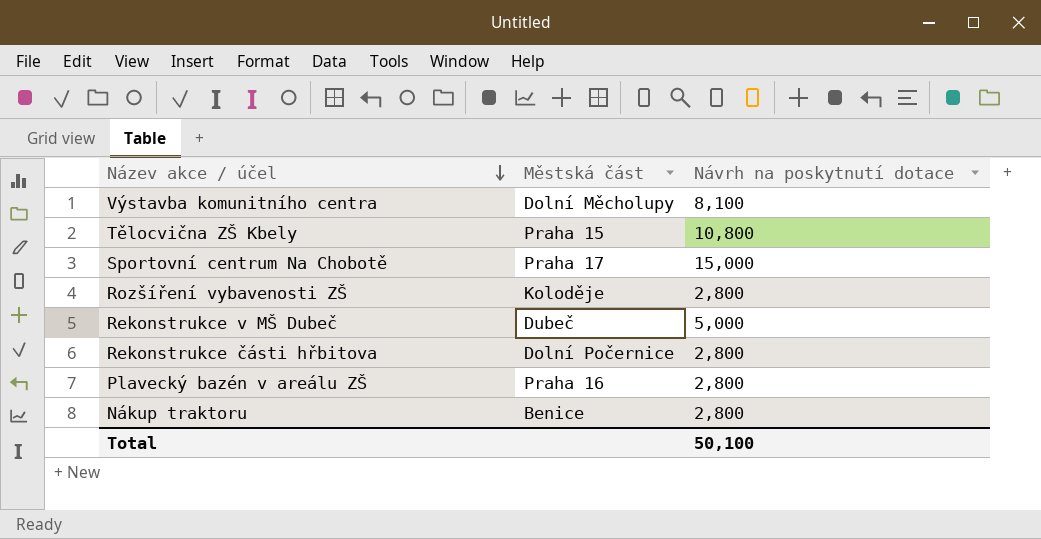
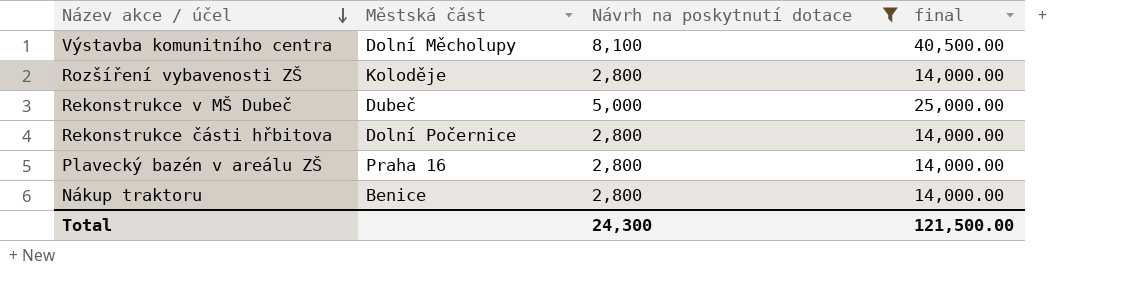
filter: none -> Návrh na poskytnutí dotace <= 8,100
column final | formula: none -> [Návrh na poskytnutí dotace] * 5
Total | Návrh na poskytnutí dotace: 50,100 -> 24,300

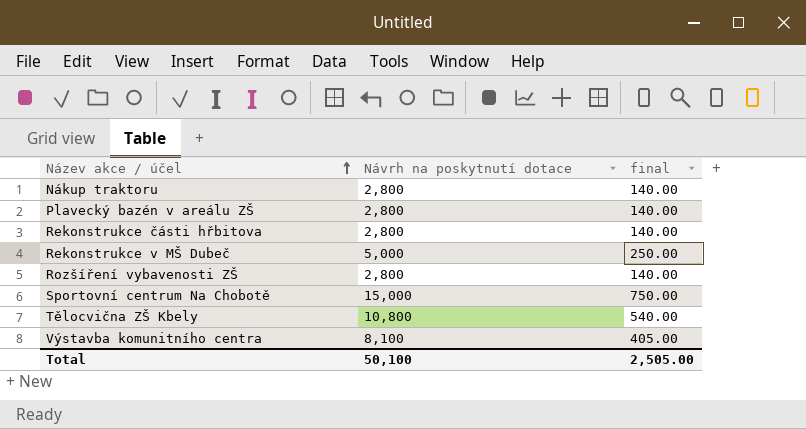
filter: Návrh na poskytnutí dotace <= 8,100 -> none
row order: Název akce / účel descending -> Název akce / účel ascending
column Městská část | position: 2 -> none
column final | formula: [Návrh na poskytnutí dotace] * 5 -> [Návrh na poskytnutí dotace] * 0.05
Total | Návrh na poskytnutí dotace: 24,300 -> 50,100
Total | final: 121,500.00 -> 2,505.00

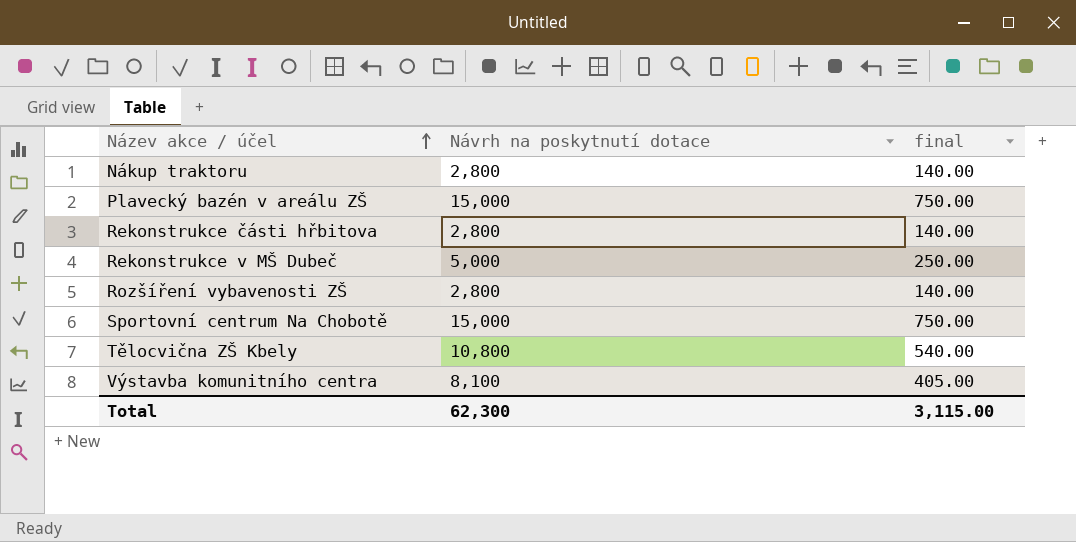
Plavecký bazén v areálu ZŠ | Návrh na poskytnutí dotace: 2,800 -> 15,000
Plavecký bazén v areálu ZŠ | final: 140.00 -> 750.00
Total | Návrh na poskytnutí dotace: 50,100 -> 62,300
Total | final: 2,505.00 -> 3,115.00

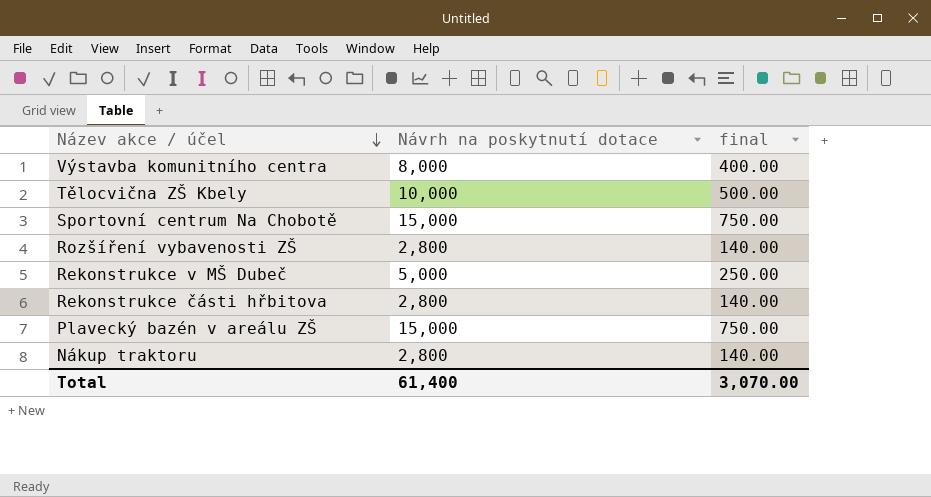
row order: Název akce / účel ascending -> Název akce / účel descending
Výstavba komunitního centra | Návrh na poskytnutí dotace: 8,100 -> 8,000
Výstavba komunitního centra | final: 405.00 -> 400.00
Tělocvična ZŠ Kbely | Návrh na poskytnutí dotace: 10,800 -> 10,000
Tělocvična ZŠ Kbely | final: 540.00 -> 500.00
Total | Návrh na poskytnutí dotace: 62,300 -> 61,400
Total | final: 3,115.00 -> 3,070.00

